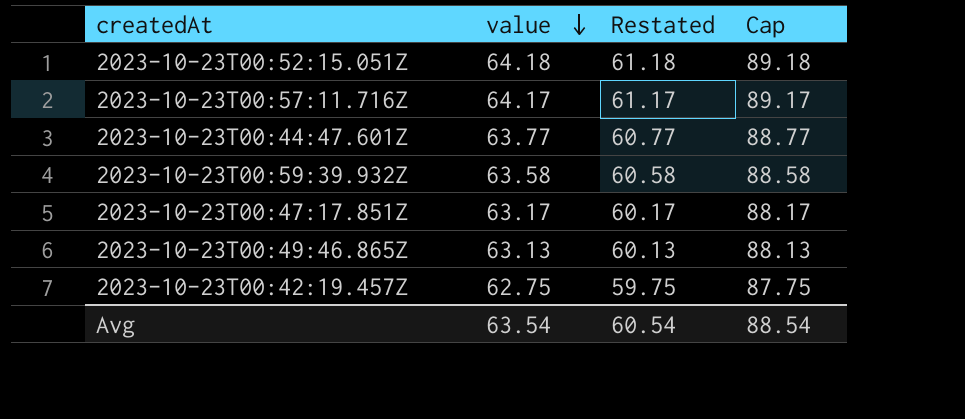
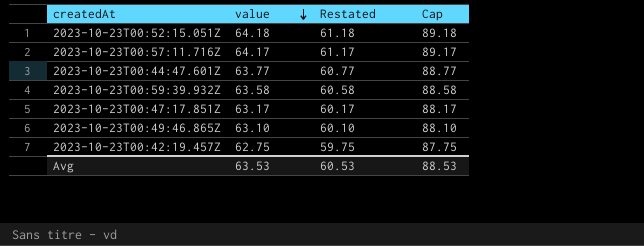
2023-10-23T00:49:46.865Z | value: 63.13 -> 63.10
2023-10-23T00:49:46.865Z | Restated: 60.13 -> 60.10
2023-10-23T00:49:46.865Z | Cap: 88.13 -> 88.10
Avg | value: 63.54 -> 63.53
Avg | Restated: 60.54 -> 60.53
Avg | Cap: 88.54 -> 88.53

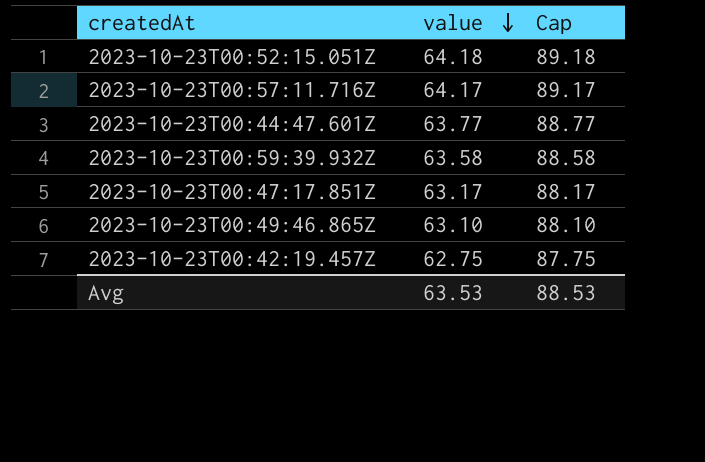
column Restated | formula: [value] - 3 -> none

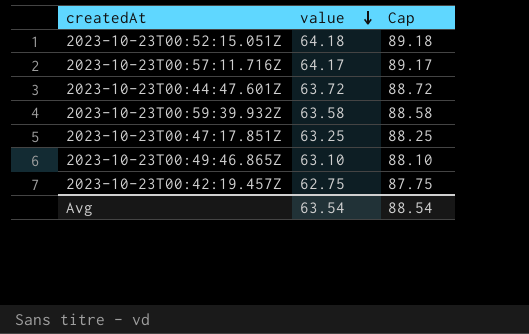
2023-10-23T00:44:47.601Z | value: 63.77 -> 63.72
2023-10-23T00:44:47.601Z | Cap: 88.77 -> 88.72
2023-10-23T00:47:17.851Z | value: 63.17 -> 63.25
2023-10-23T00:47:17.851Z | Cap: 88.17 -> 88.25
Avg | value: 63.53 -> 63.54
Avg | Cap: 88.53 -> 88.54

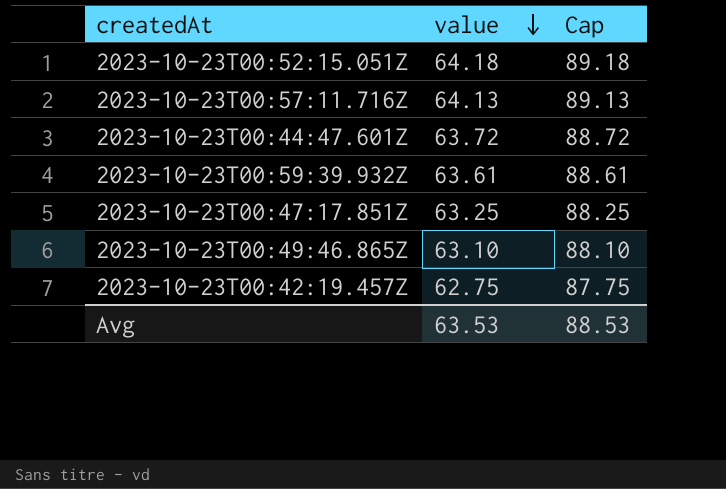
2023-10-23T00:57:11.716Z | value: 64.17 -> 64.13
2023-10-23T00:57:11.716Z | Cap: 89.17 -> 89.13
2023-10-23T00:59:39.932Z | value: 63.58 -> 63.61
2023-10-23T00:59:39.932Z | Cap: 88.58 -> 88.61
Avg | value: 63.54 -> 63.53
Avg | Cap: 88.54 -> 88.53

